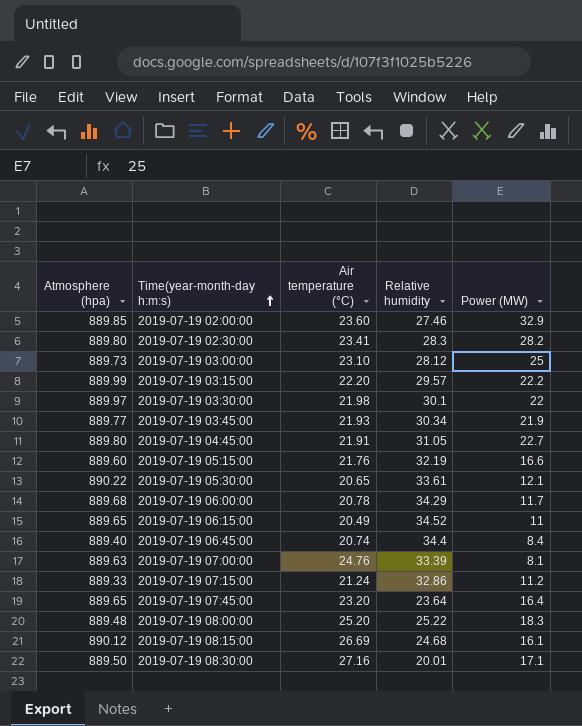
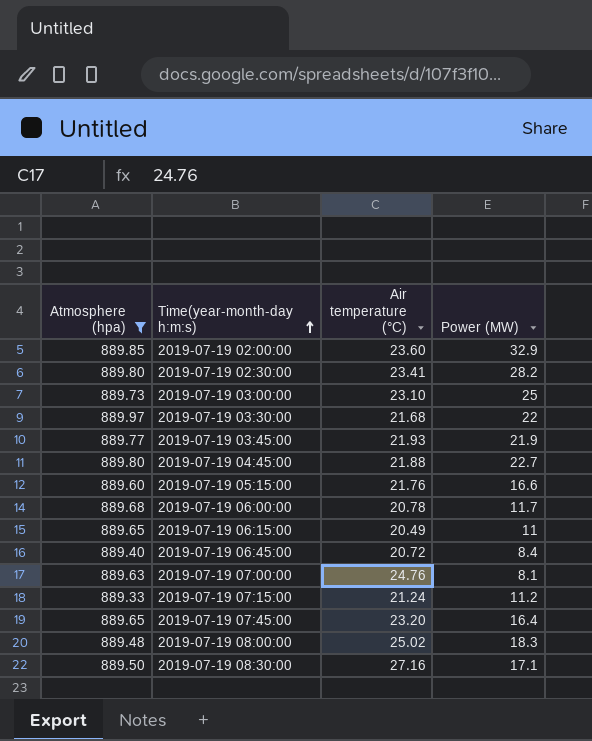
filter: none -> Atmosphere (hpa) <= 889.97
column Relative humidity | position: 4 -> none
2019-07-19 03:30:00 | Air temperature (°C): 21.98 -> 21.68
2019-07-19 04:45:00 | Air temperature (°C): 21.91 -> 21.88
2019-07-19 06:45:00 | Air temperature (°C): 20.74 -> 20.72
2019-07-19 08:00:00 | Air temperature (°C): 25.20 -> 25.02

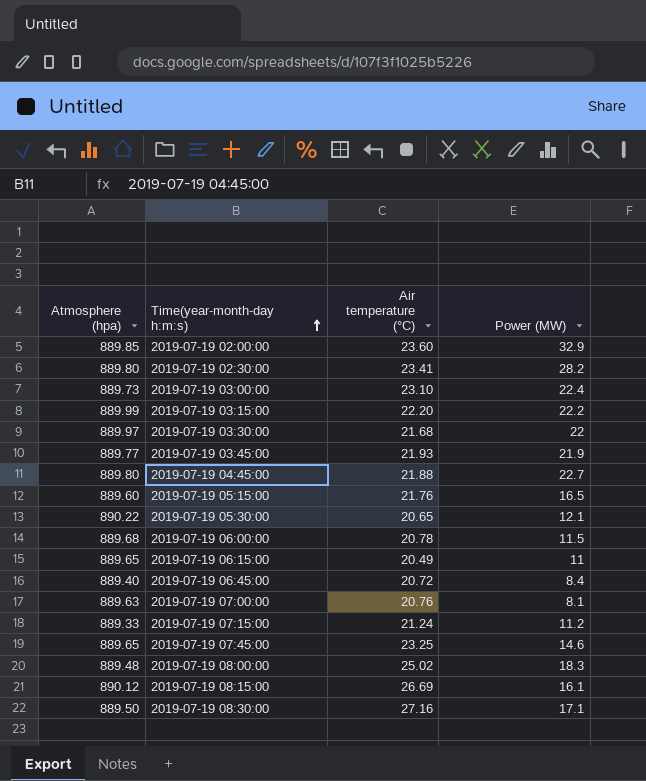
filter: Atmosphere (hpa) <= 889.97 -> none
2019-07-19 03:00:00 | Power (MW): 25 -> 22.4
2019-07-19 05:15:00 | Power (MW): 16.6 -> 16.5
2019-07-19 06:00:00 | Power (MW): 11.7 -> 11.5
2019-07-19 07:00:00 | Air temperature (°C): 24.76 -> 20.76
2019-07-19 07:45:00 | Air temperature (°C): 23.20 -> 23.25
2019-07-19 07:45:00 | Power (MW): 16.4 -> 14.6

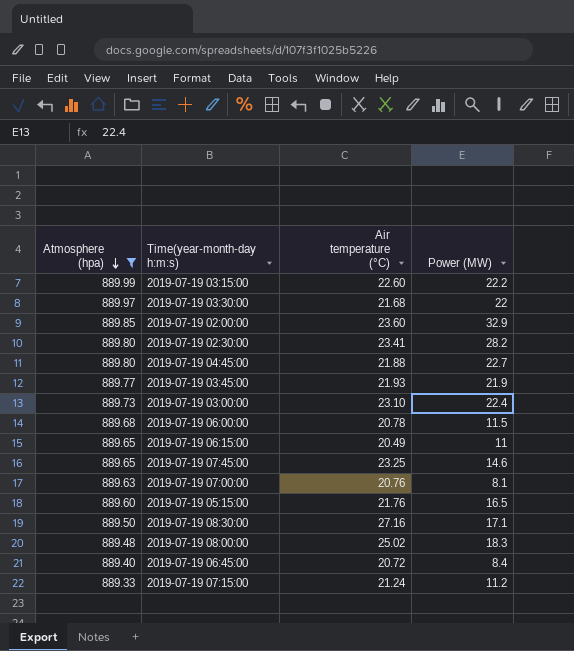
filter: none -> Atmosphere (hpa) <= 889.99
row order: Time(year-month-day h:m:s) ascending -> Atmosphere (hpa) descending
2019-07-19 03:15:00 | Air temperature (°C): 22.20 -> 22.60

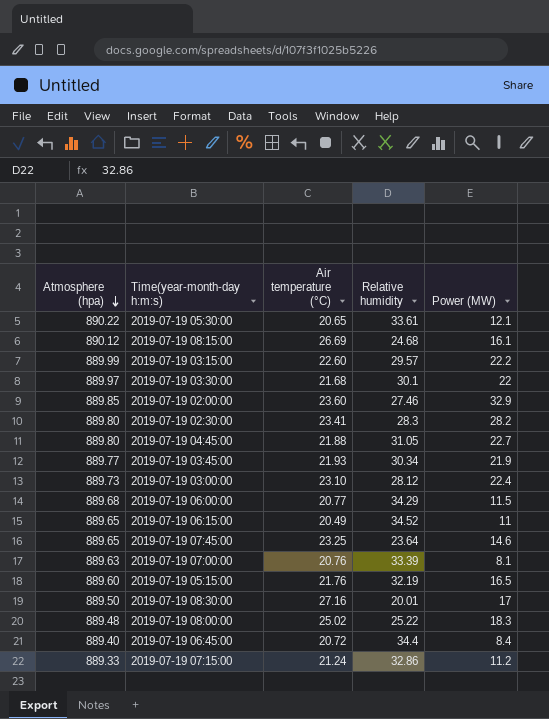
filter: Atmosphere (hpa) <= 889.99 -> none
column Relative humidity | position: none -> 4
2019-07-19 06:00:00 | Air temperature (°C): 20.78 -> 20.77
2019-07-19 08:30:00 | Power (MW): 17.1 -> 17

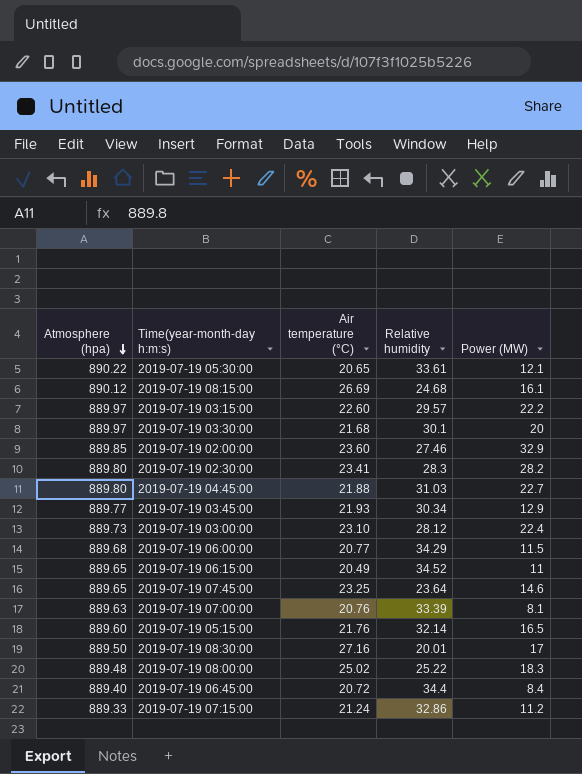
2019-07-19 03:15:00 | Atmosphere (hpa): 889.99 -> 889.97
2019-07-19 03:30:00 | Power (MW): 22 -> 20
2019-07-19 04:45:00 | Relative humidity: 31.05 -> 31.03
2019-07-19 03:45:00 | Power (MW): 21.9 -> 12.9
2019-07-19 05:15:00 | Relative humidity: 32.19 -> 32.14

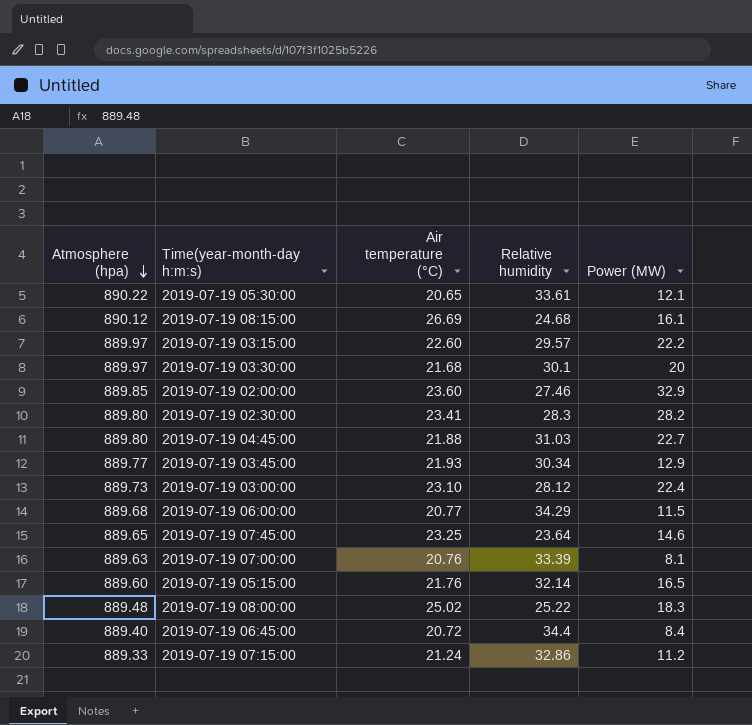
row 2019-07-19 06:15:00: 889.65 | 20.49 | 34.52 | 11 -> none
row 2019-07-19 08:30:00: 889.50 | 27.16 | 20.01 | 17 -> none

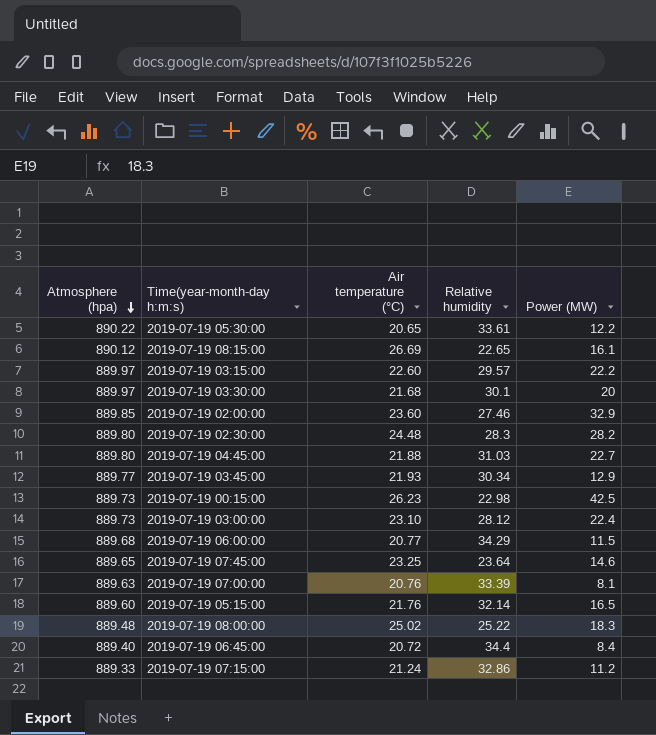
2019-07-19 05:30:00 | Power (MW): 12.1 -> 12.2
2019-07-19 08:15:00 | Relative humidity: 24.68 -> 22.65
2019-07-19 02:30:00 | Air temperature (°C): 23.41 -> 24.48
row 2019-07-19 00:15:00: none -> 889.73 | 26.23 | 22.98 | 42.5

